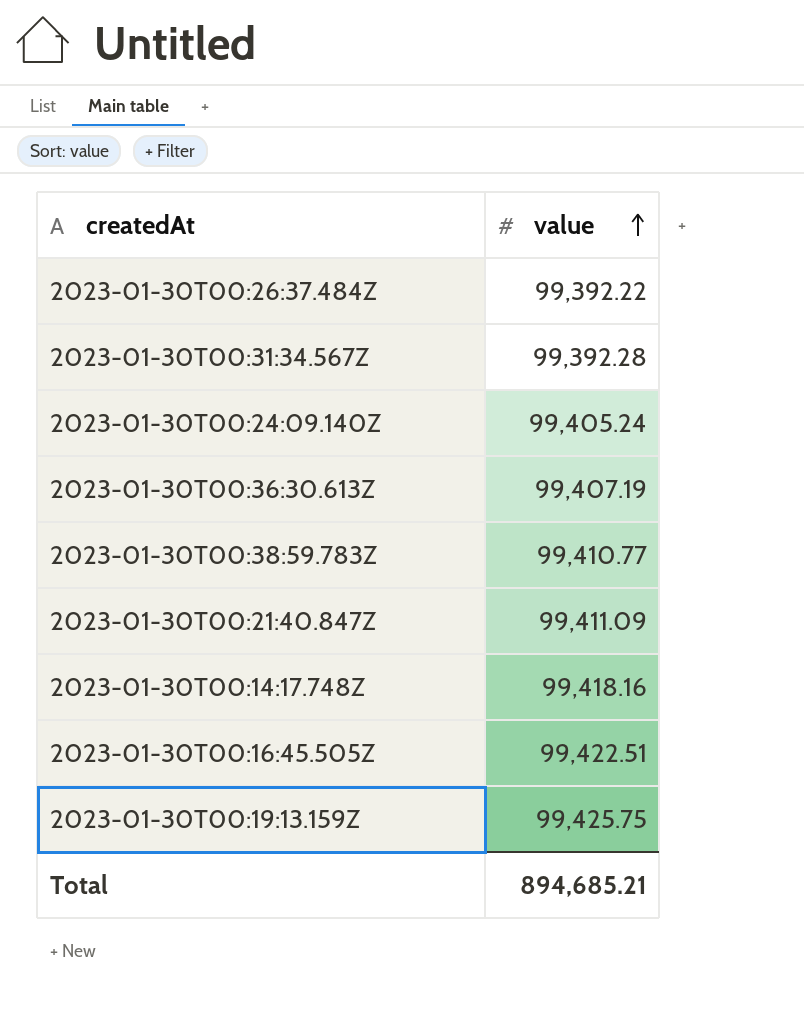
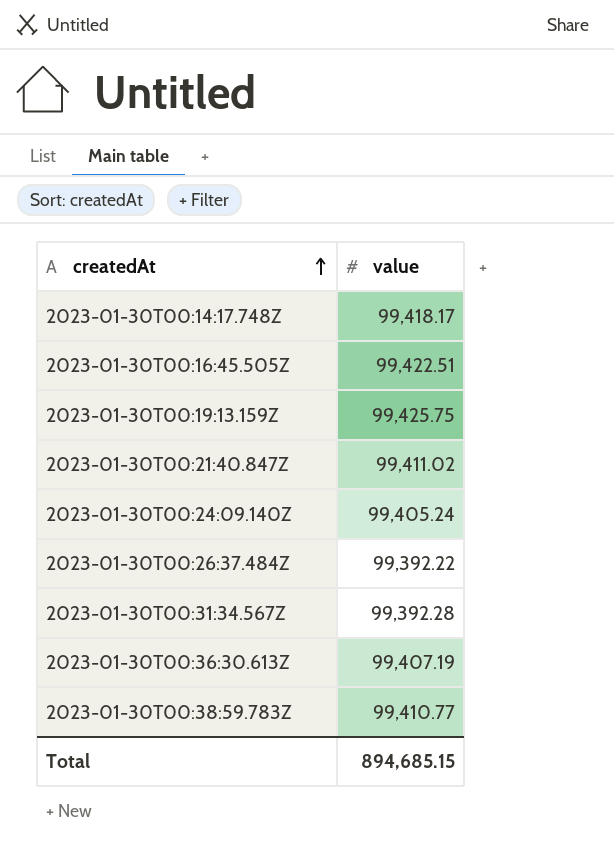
row order: value ascending -> createdAt ascending
2023-01-30T00:14:17.748Z | value: 99,418.16 -> 99,418.17
2023-01-30T00:21:40.847Z | value: 99,411.09 -> 99,411.02
Total | value: 894,685.21 -> 894,685.15

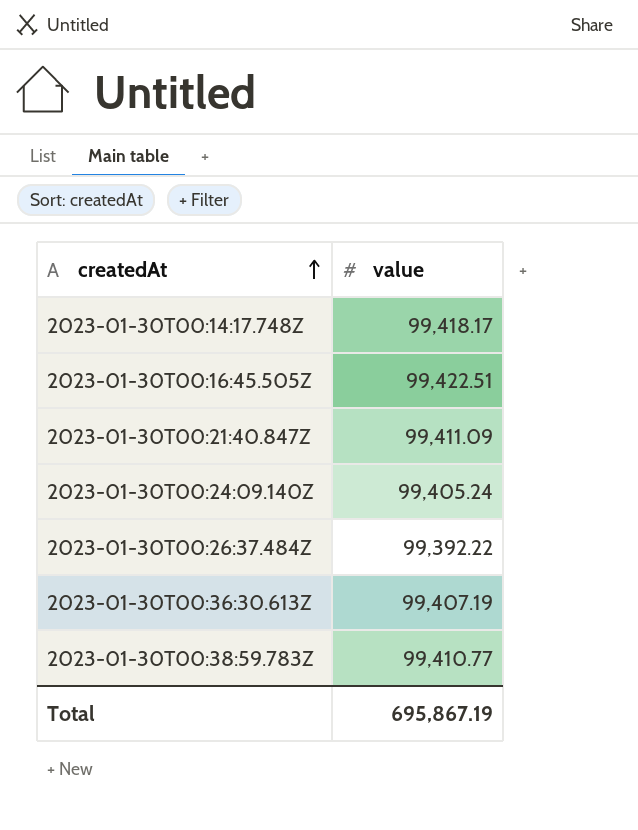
row 2023-01-30T00:19:13.159Z: 99,425.75 -> none
row 2023-01-30T00:31:34.567Z: 99,392.28 -> none
2023-01-30T00:21:40.847Z | value: 99,411.02 -> 99,411.09
Total | value: 894,685.15 -> 695,867.19

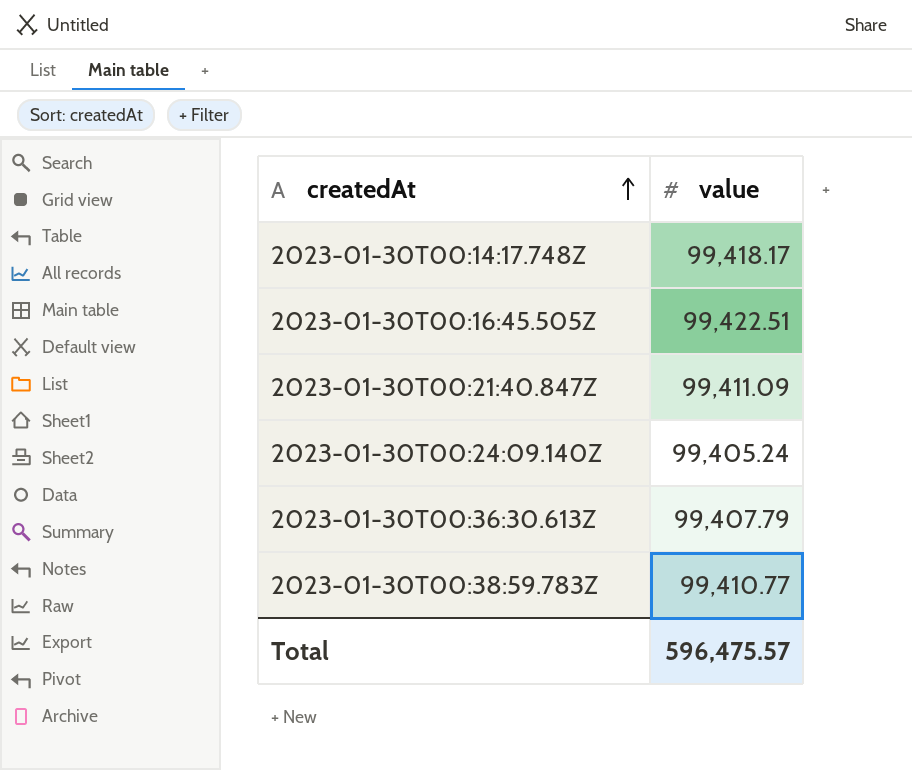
row 2023-01-30T00:26:37.484Z: 99,392.22 -> none
2023-01-30T00:36:30.613Z | value: 99,407.19 -> 99,407.79
Total | value: 695,867.19 -> 596,475.57

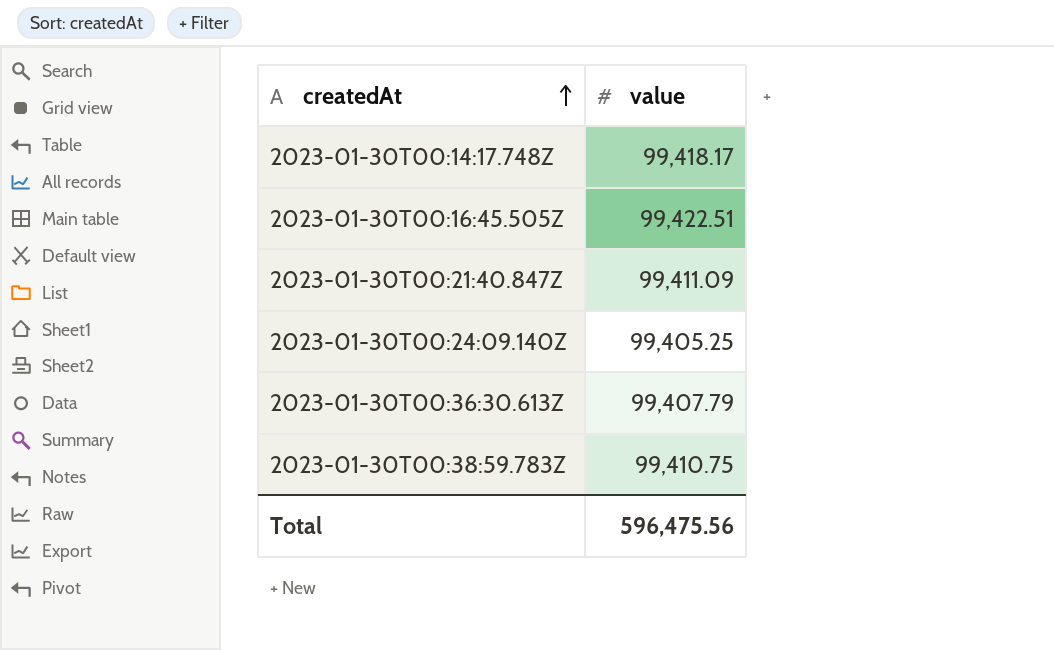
2023-01-30T00:24:09.140Z | value: 99,405.24 -> 99,405.25
2023-01-30T00:38:59.783Z | value: 99,410.77 -> 99,410.75
Total | value: 596,475.57 -> 596,475.56

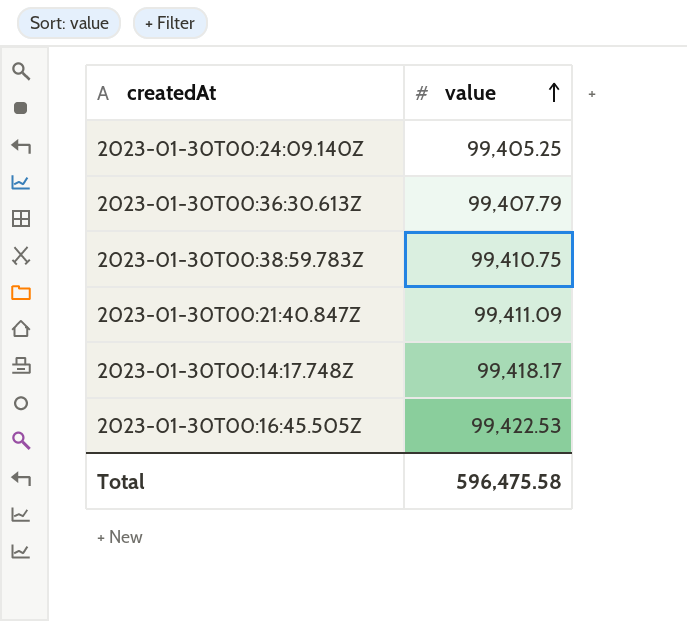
row order: createdAt ascending -> value ascending
2023-01-30T00:16:45.505Z | value: 99,422.51 -> 99,422.53
Total | value: 596,475.56 -> 596,475.58

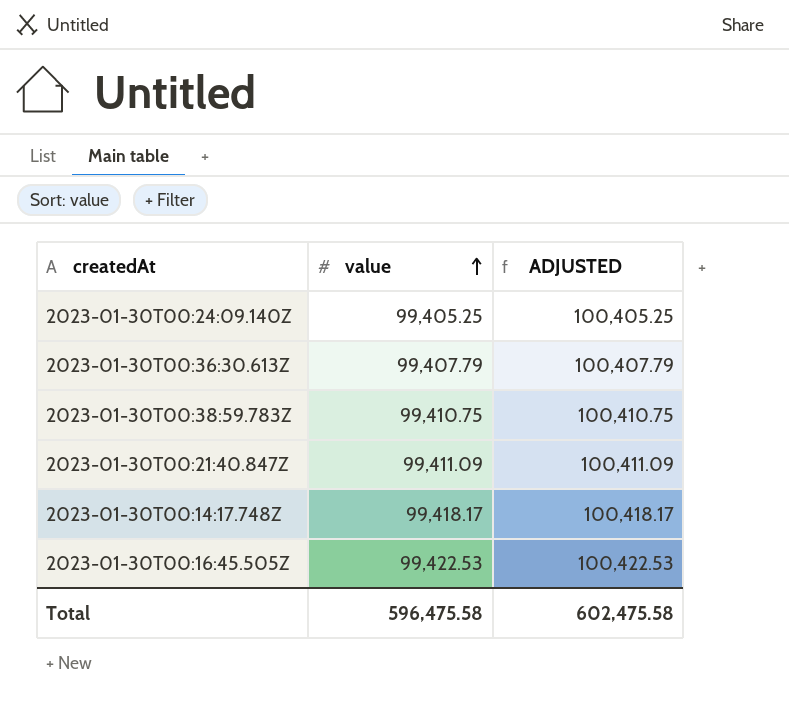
column ADJUSTED | formula: none -> [value] + 1000

